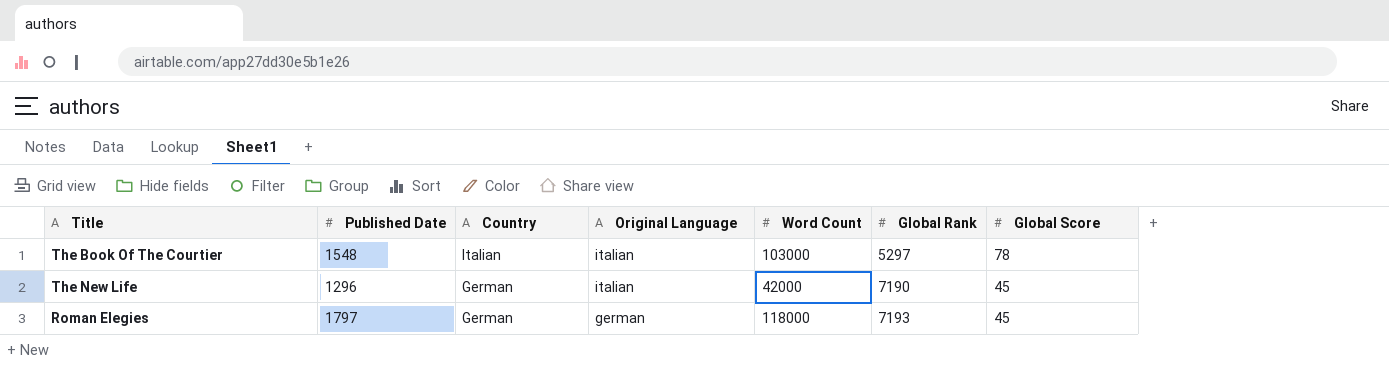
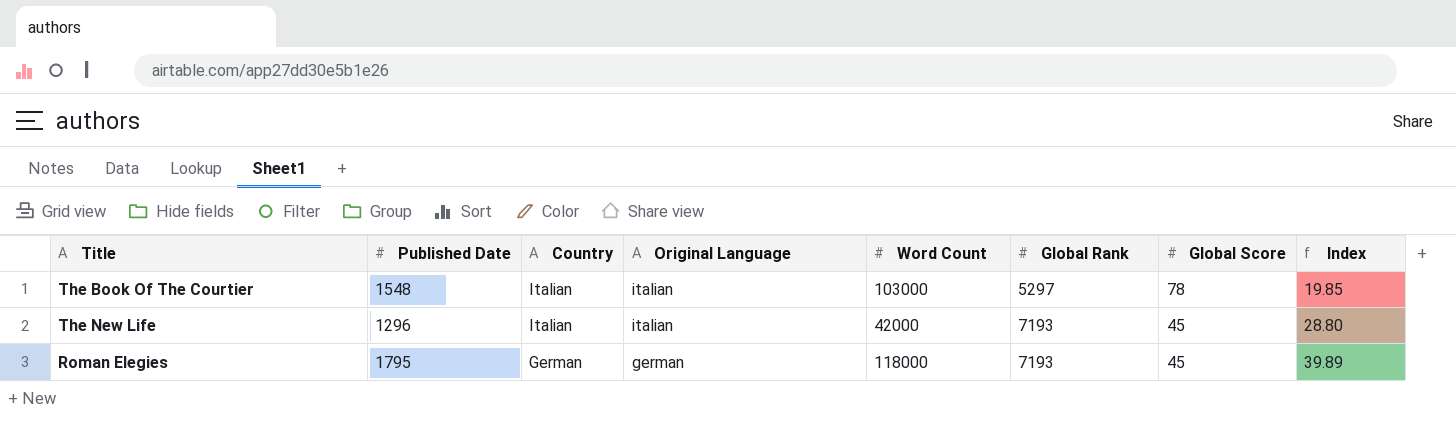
column Index | formula: none -> [Published Date] / [Global Score]
The New Life | Country: German -> Italian
The New Life | Global Rank: 7190 -> 7193
Roman Elegies | Published Date: 1797 -> 1795

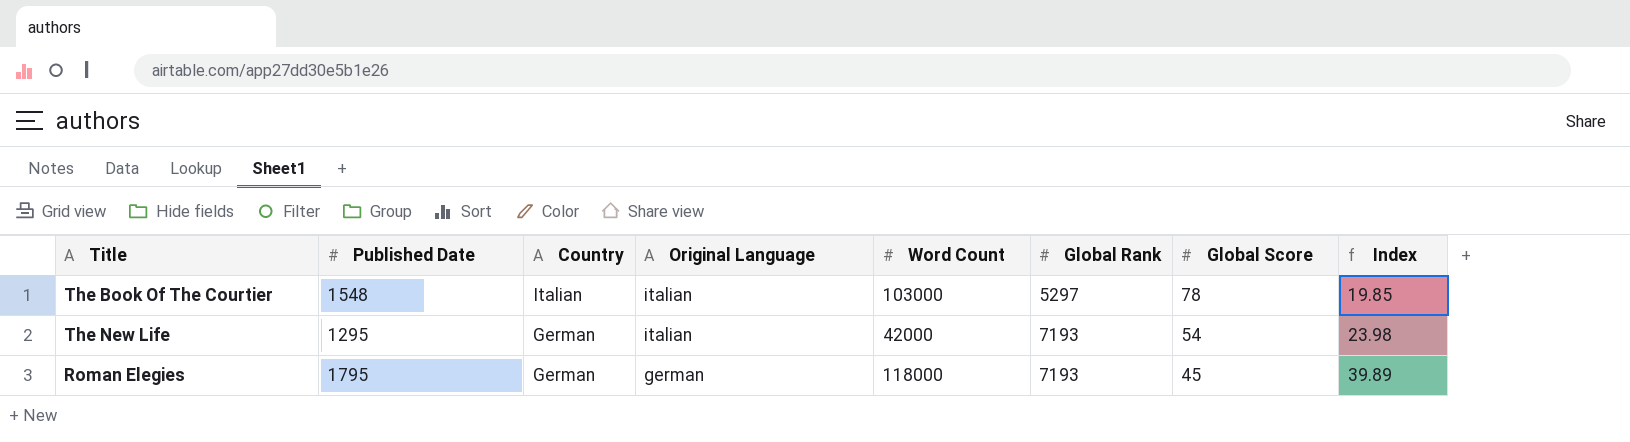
The New Life | Published Date: 1296 -> 1295
The New Life | Country: Italian -> German
The New Life | Global Score: 45 -> 54
The New Life | Index: 28.80 -> 23.98

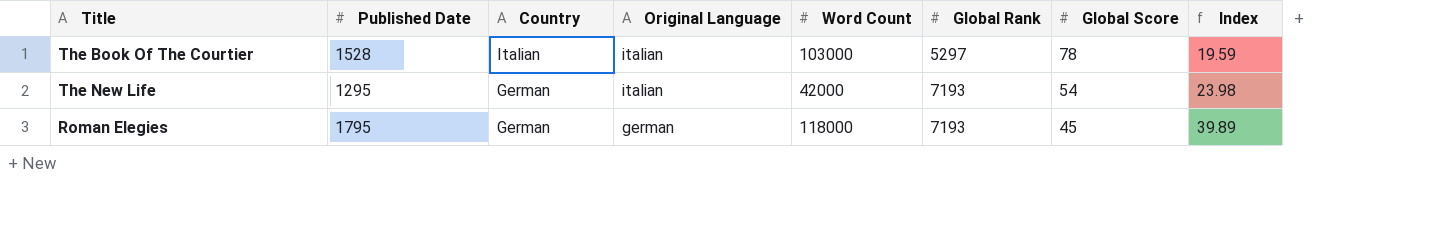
The Book Of The Courtier | Published Date: 1548 -> 1528
The Book Of The Courtier | Index: 19.85 -> 19.59

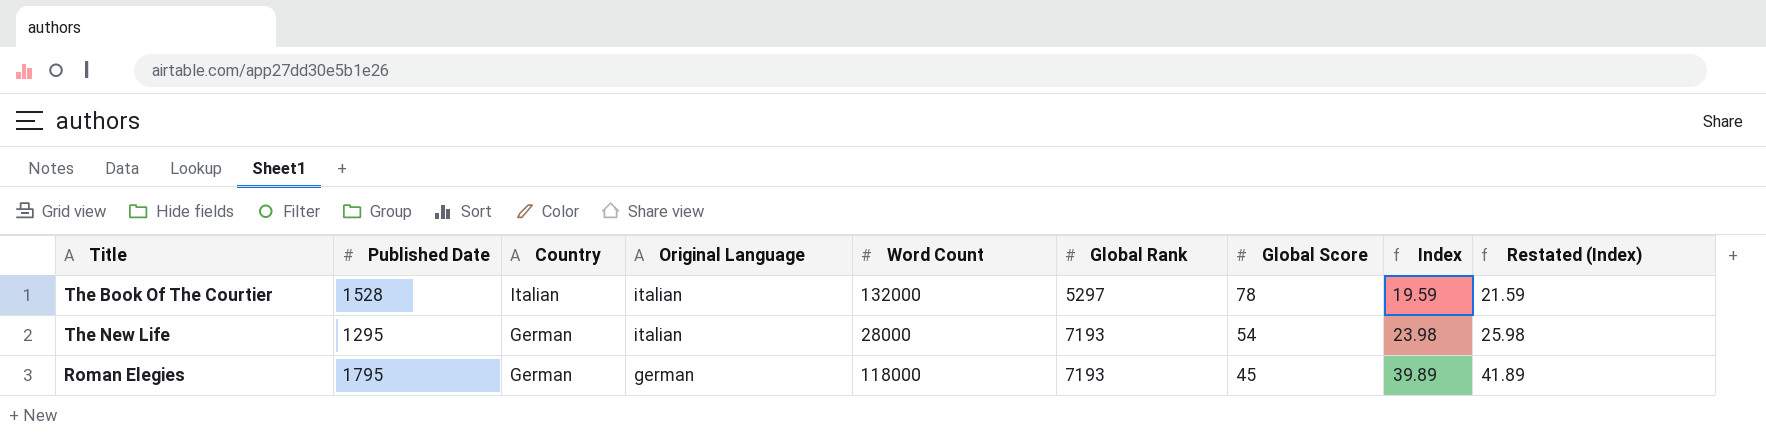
column Restated (Index) | formula: none -> [Index] + 2
The Book Of The Courtier | Word Count: 103000 -> 132000
The New Life | Word Count: 42000 -> 28000

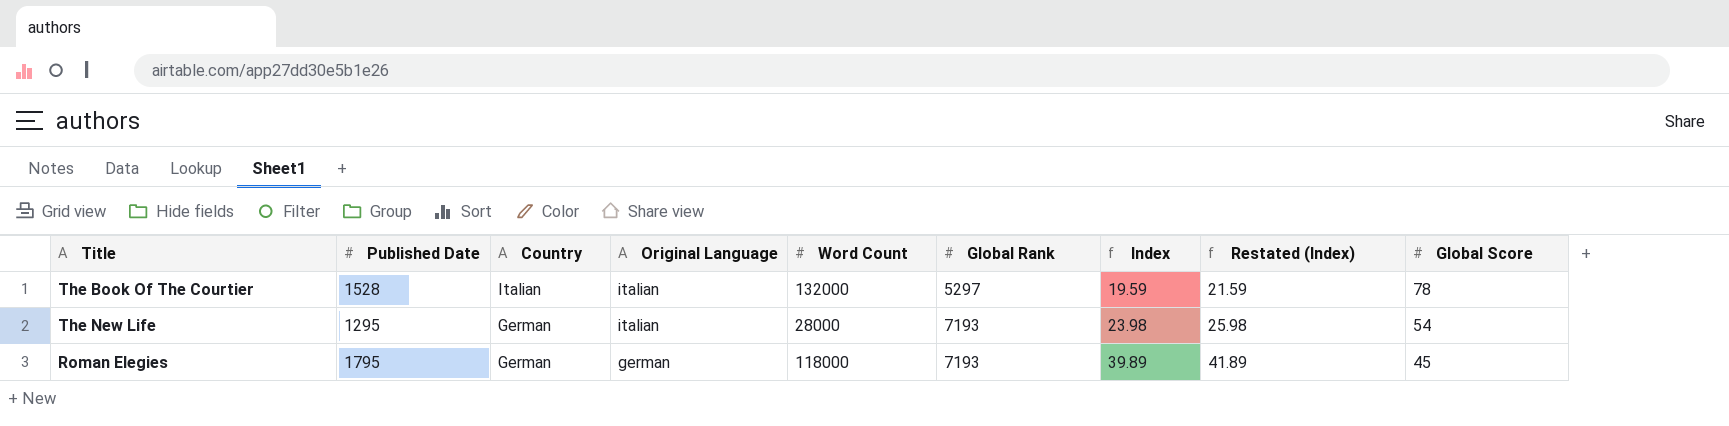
column Global Score | position: 7 -> 9

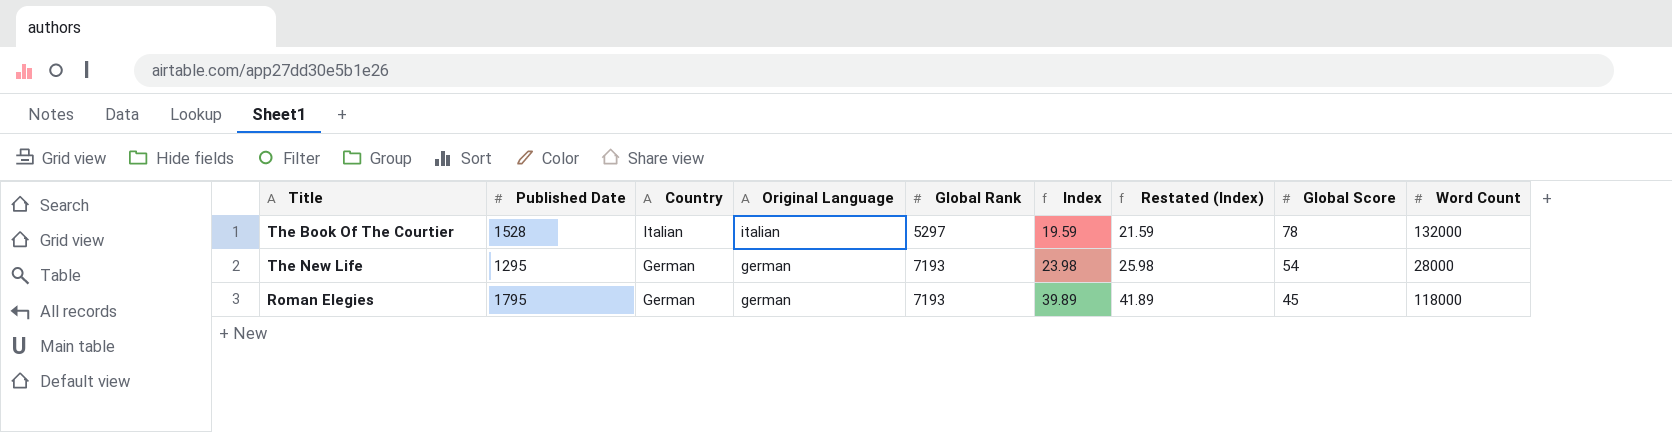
column Word Count | position: 5 -> 9
The New Life | Original Language: italian -> german

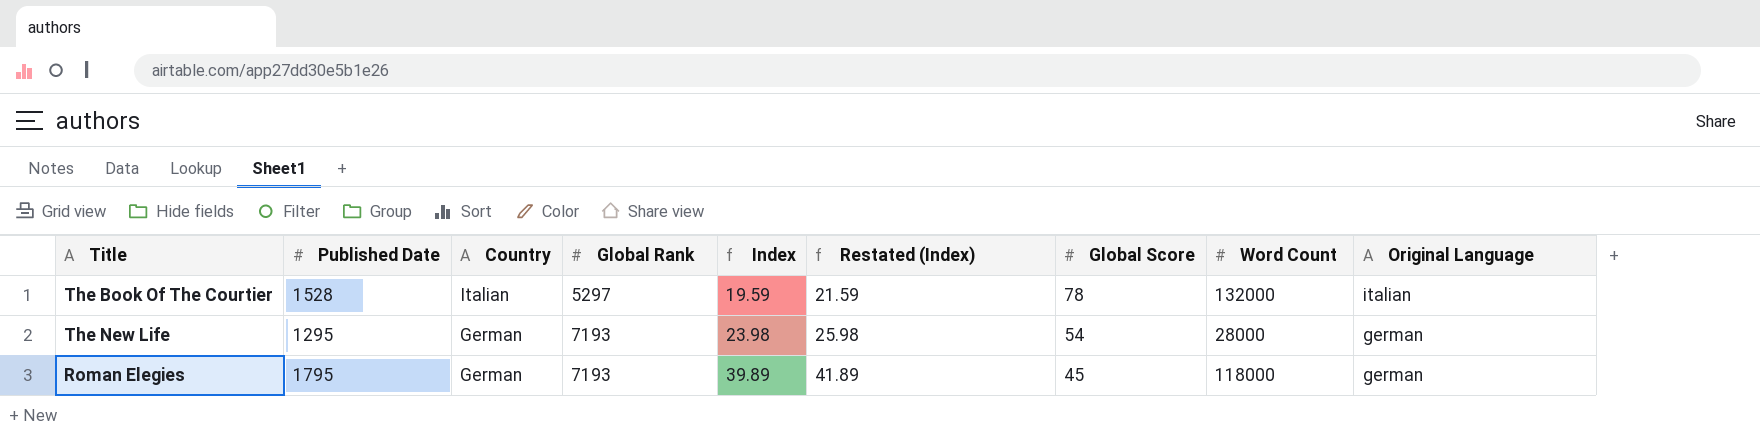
column Original Language | position: 4 -> 9

